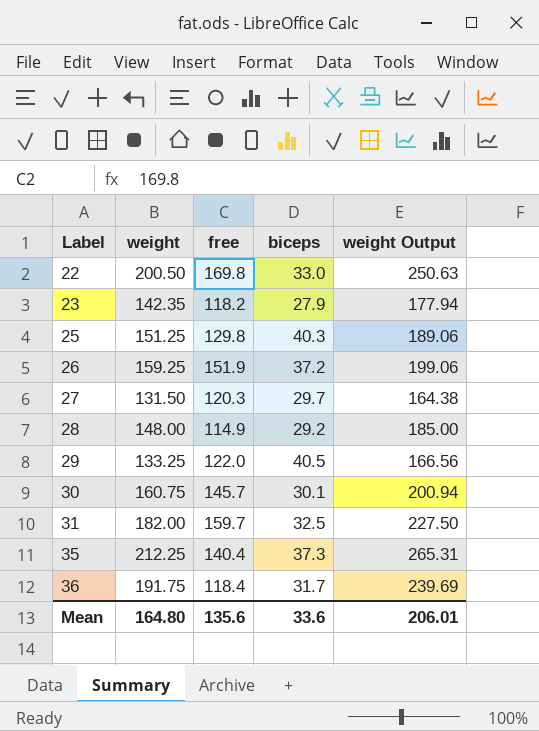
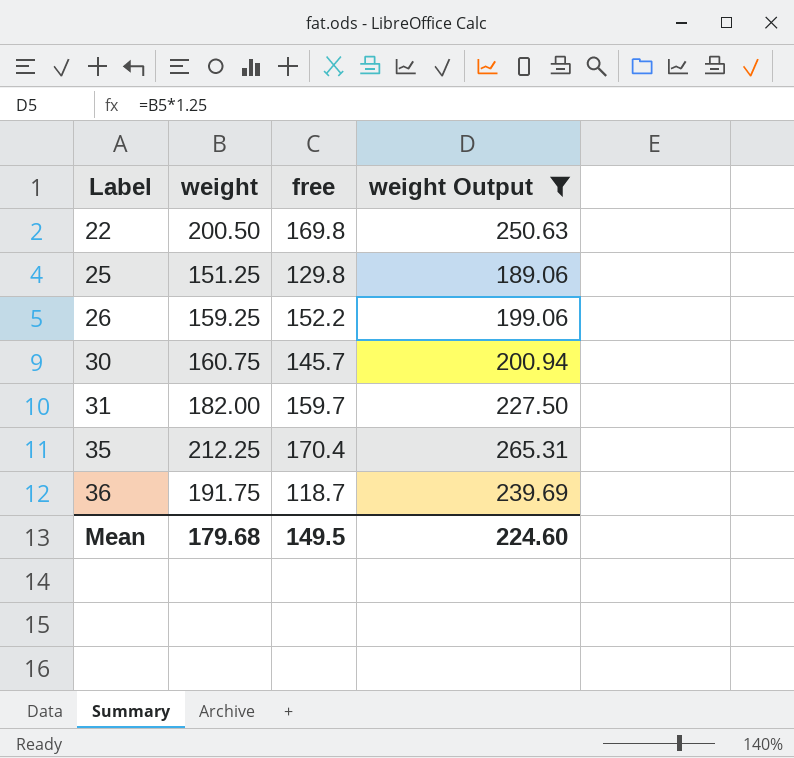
filter: none -> weight Output >= 189.06
column biceps | position: 4 -> none
26 | free: 151.9 -> 152.2
35 | free: 140.4 -> 170.4
36 | free: 118.4 -> 118.7
Mean | weight: 164.80 -> 179.68
Mean | free: 135.6 -> 149.5
Mean | weight Output: 206.01 -> 224.60

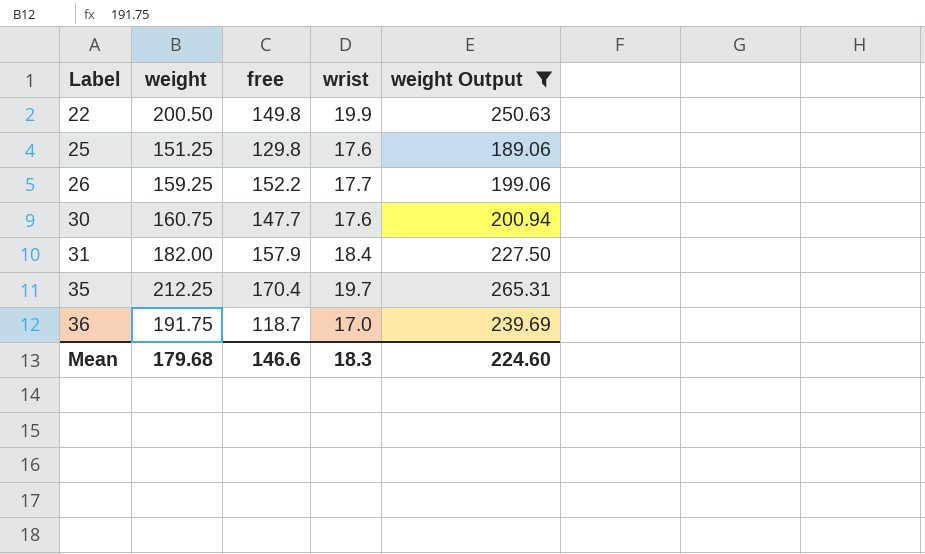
column wrist | position: none -> 4
22 | free: 169.8 -> 149.8
30 | free: 145.7 -> 147.7
31 | free: 159.7 -> 157.9
Mean | free: 149.5 -> 146.6

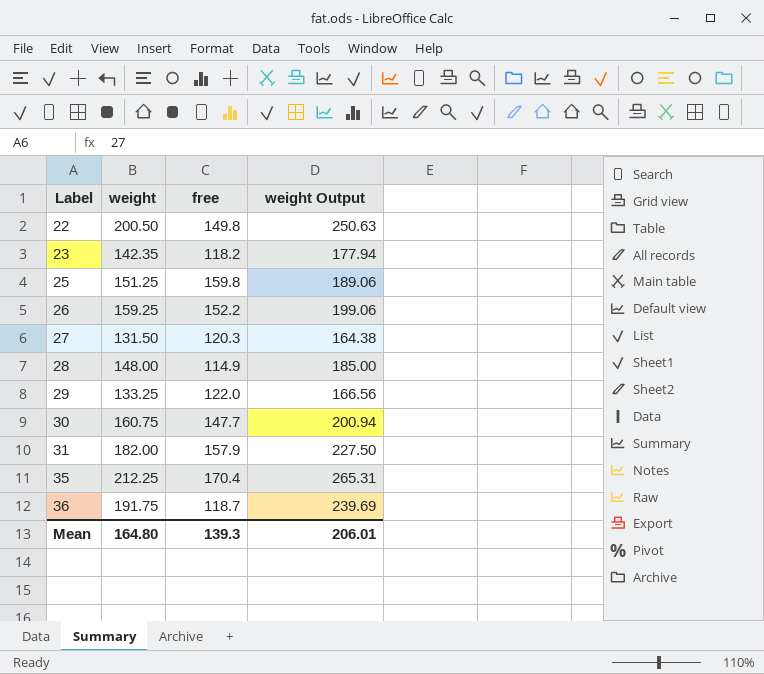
filter: weight Output >= 189.06 -> none
column wrist | position: 4 -> none
25 | free: 129.8 -> 159.8
Mean | weight: 179.68 -> 164.80
Mean | free: 146.6 -> 139.3
Mean | weight Output: 224.60 -> 206.01

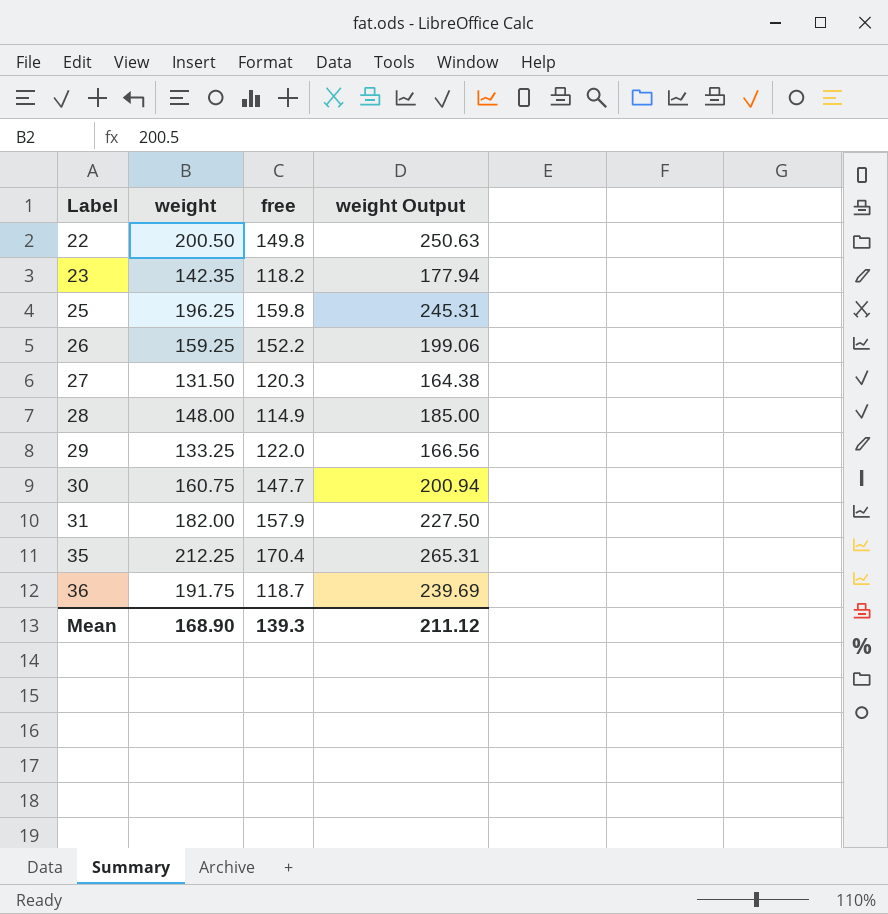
25 | weight: 151.25 -> 196.25
25 | weight Output: 189.06 -> 245.31
Mean | weight: 164.80 -> 168.90
Mean | weight Output: 206.01 -> 211.12

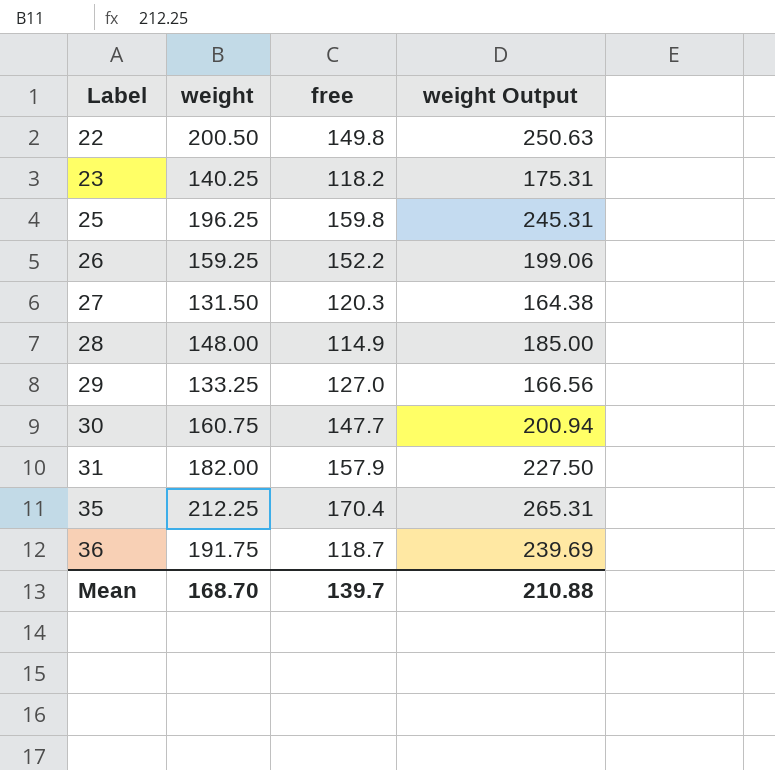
23 | weight: 142.35 -> 140.25
23 | weight Output: 177.94 -> 175.31
29 | free: 122.0 -> 127.0
Mean | weight: 168.90 -> 168.70
Mean | free: 139.3 -> 139.7
Mean | weight Output: 211.12 -> 210.88

